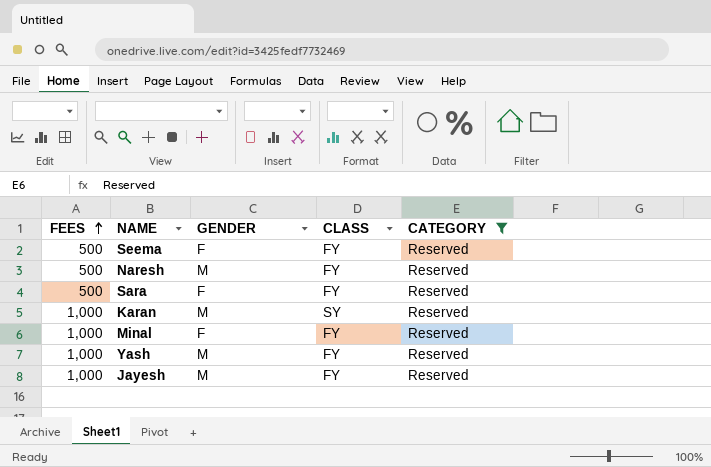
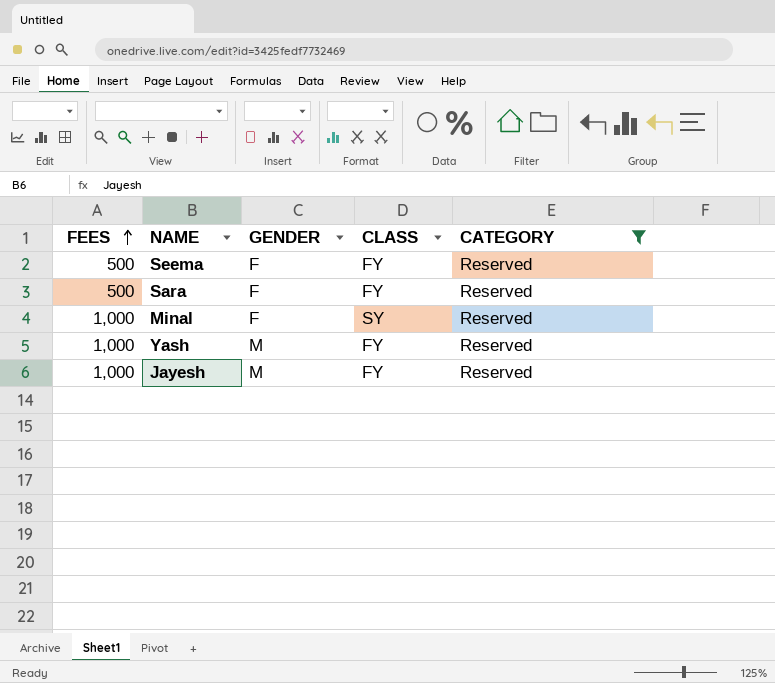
row Naresh: 500 | M | FY | Reserved -> none
row Karan: 1,000 | M | SY | Reserved -> none
Minal | CLASS: FY -> SY

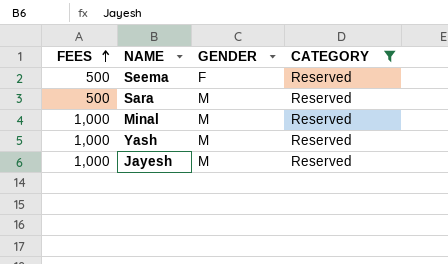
column CLASS | position: 4 -> none
Sara | GENDER: F -> M
Minal | GENDER: F -> M

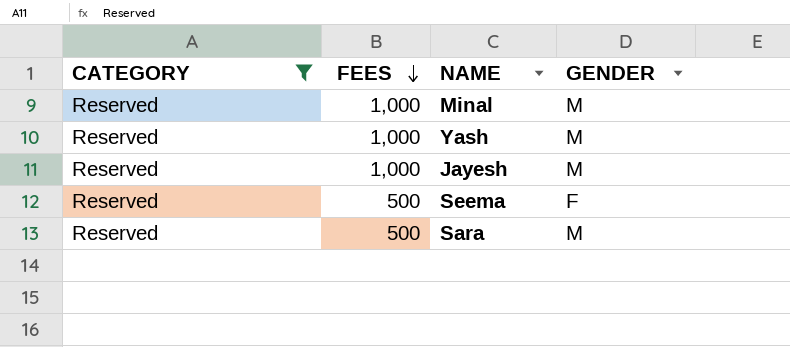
row order: FEES ascending -> FEES descending
column CATEGORY | position: 4 -> 1

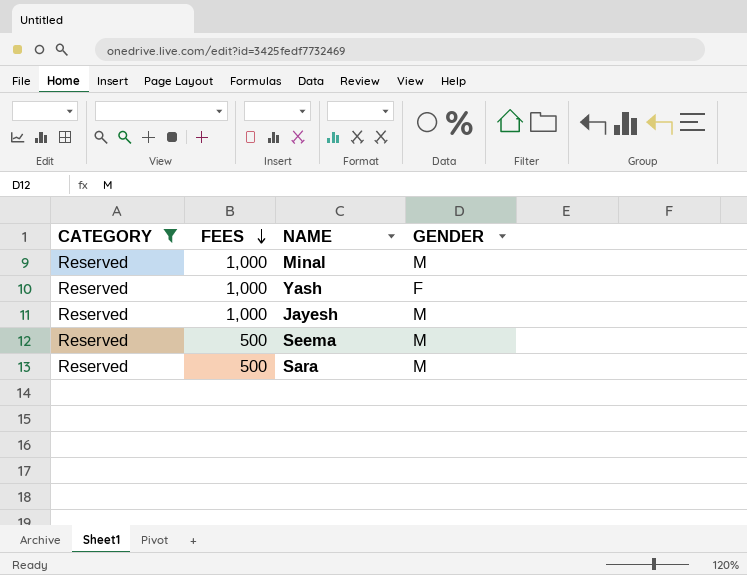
Yash | GENDER: M -> F
Seema | GENDER: F -> M

